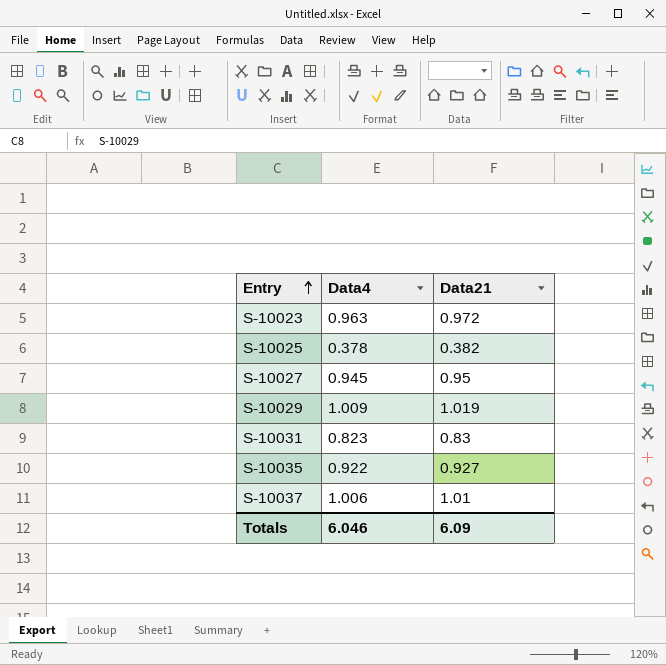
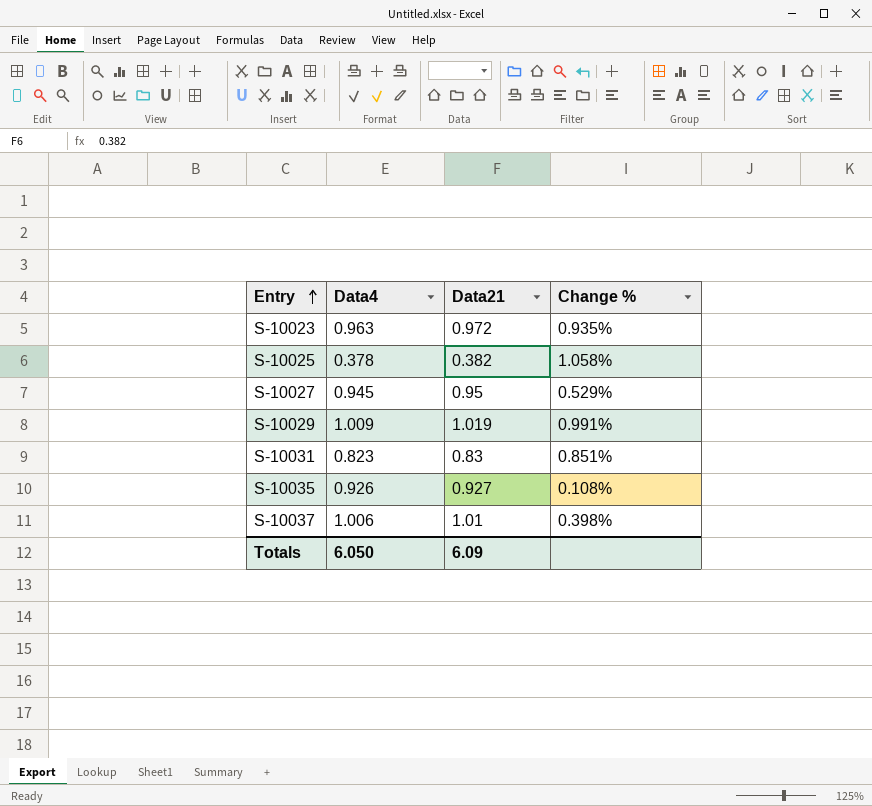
column Change % | formula: none -> ([Data21] - [Data4]) / [Data4]
S-10035 | Data4: 0.922 -> 0.926
Totals | Data4: 6.046 -> 6.050

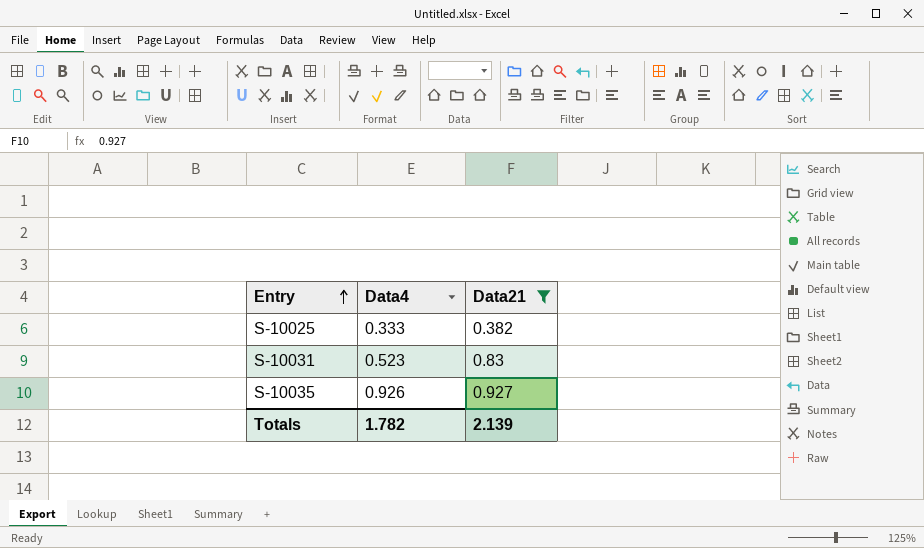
filter: none -> Data21 <= 0.927
column Change % | formula: ([Data21] - [Data4]) / [Data4] -> none
S-10025 | Data4: 0.378 -> 0.333
S-10031 | Data4: 0.823 -> 0.523
Totals | Data4: 6.050 -> 1.782
Totals | Data21: 6.09 -> 2.139

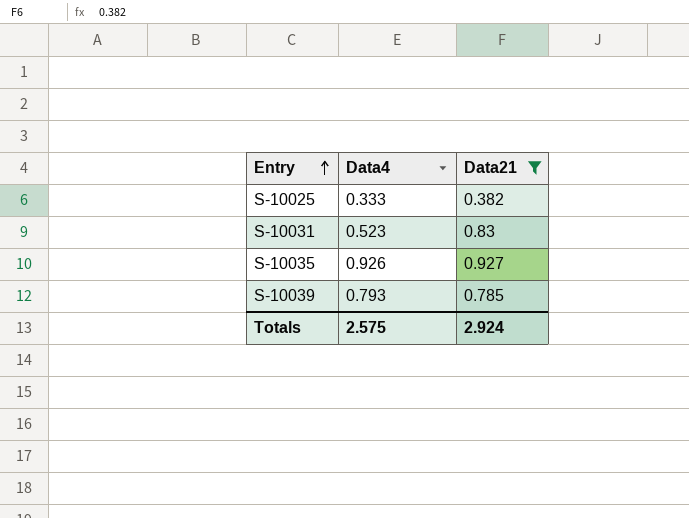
row S-10039: none -> 0.793 | 0.785
Totals | Data4: 1.782 -> 2.575
Totals | Data21: 2.139 -> 2.924

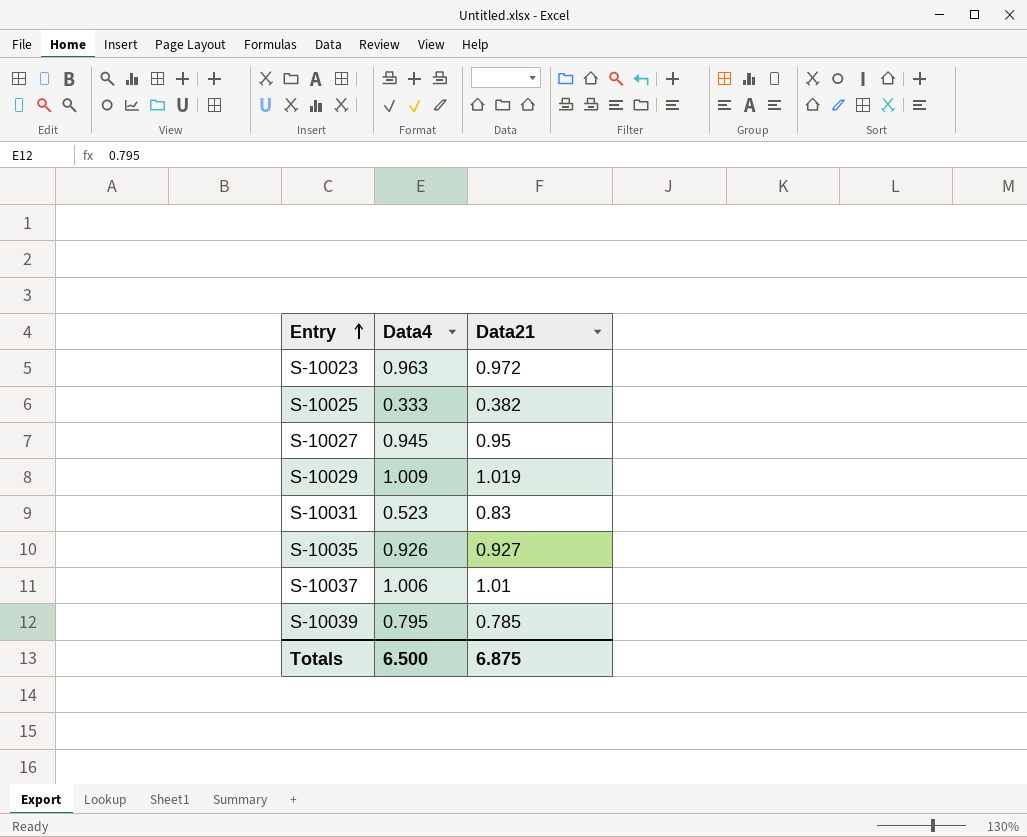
filter: Data21 <= 0.927 -> none
S-10039 | Data4: 0.793 -> 0.795
Totals | Data4: 2.575 -> 6.500
Totals | Data21: 2.924 -> 6.875

